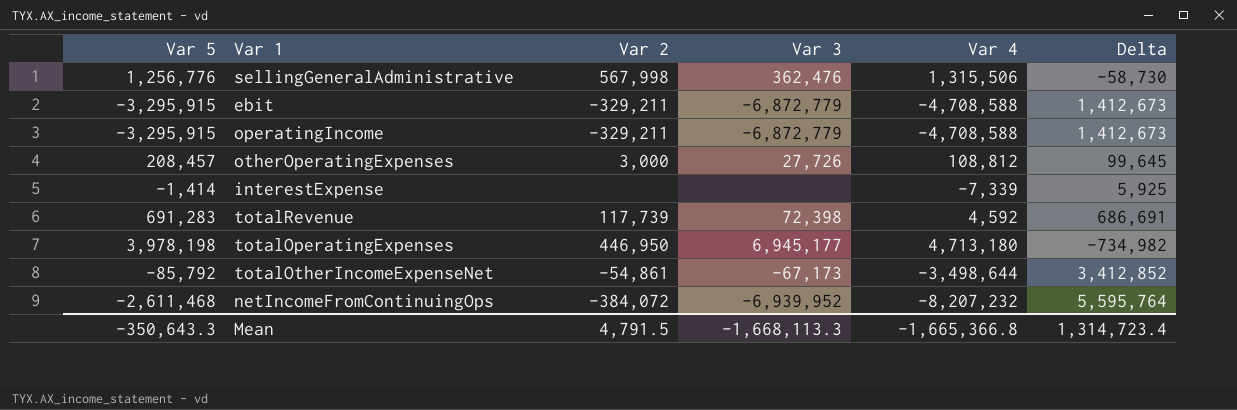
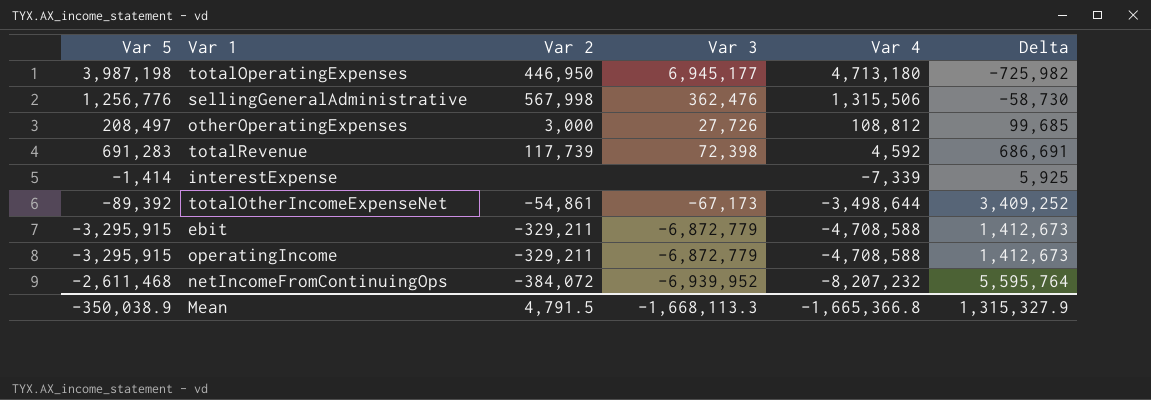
row order: none -> Var 4 descending
totalOperatingExpenses | Var 5: 3,978,198 -> 3,987,198
totalOperatingExpenses | Delta: -734,982 -> -725,982
otherOperatingExpenses | Var 5: 208,457 -> 208,497
otherOperatingExpenses | Delta: 99,645 -> 99,685
totalOtherIncomeExpenseNet | Var 5: -85,792 -> -89,392
totalOtherIncomeExpenseNet | Delta: 3,412,852 -> 3,409,252
Mean | Var 5: -350,643.3 -> -350,038.9
Mean | Delta: 1,314,723.4 -> 1,315,327.9

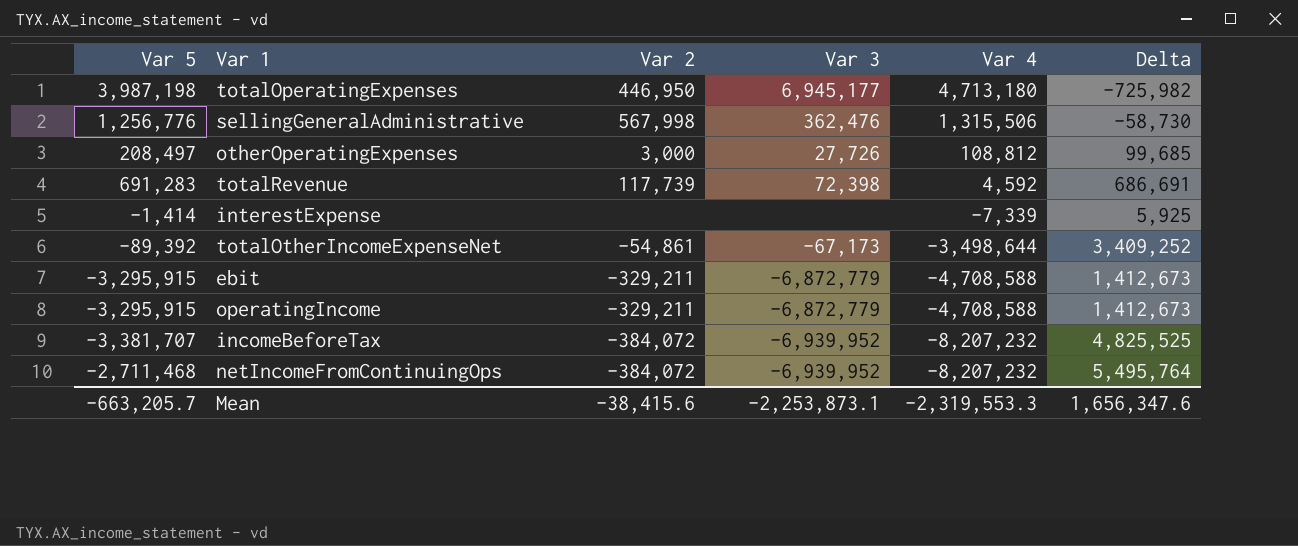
row incomeBeforeTax: none -> -3,381,707 | -384,072 | -6,939,952 | -8,207,232 | 4,825,525
netIncomeFromContinuingOps | Var 5: -2,611,468 -> -2,711,468
netIncomeFromContinuingOps | Delta: 5,595,764 -> 5,495,764
Mean | Var 5: -350,038.9 -> -663,205.7
Mean | Var 2: 4,791.5 -> -38,415.6
Mean | Var 3: -1,668,113.3 -> -2,253,873.1
Mean | Var 4: -1,665,366.8 -> -2,319,553.3
Mean | Delta: 1,315,327.9 -> 1,656,347.6

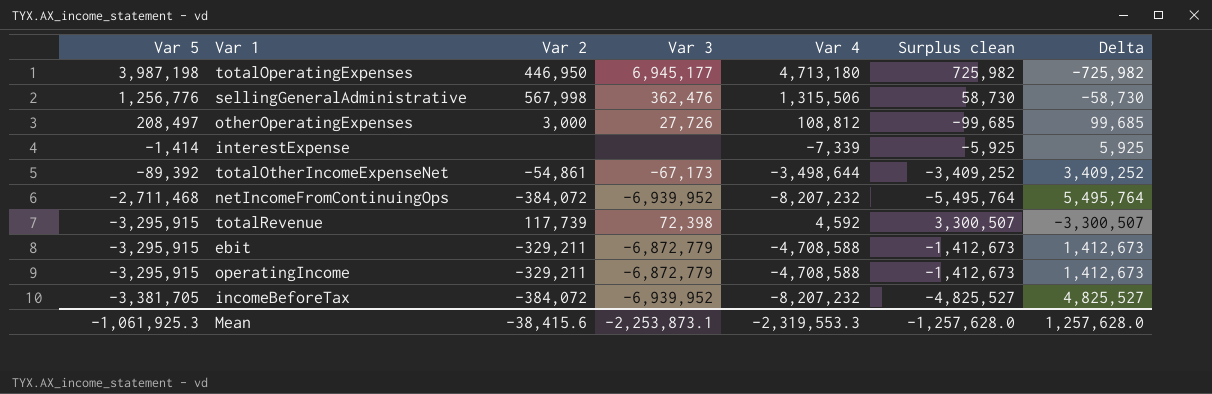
row order: Var 4 descending -> Var 5 descending
column Surplus clean | formula: none -> [Var 4] - [Var 5]
totalRevenue | Var 5: 691,283 -> -3,295,915
totalRevenue | Delta: 686,691 -> -3,300,507
incomeBeforeTax | Var 5: -3,381,707 -> -3,381,705
incomeBeforeTax | Delta: 4,825,525 -> 4,825,527
Mean | Var 5: -663,205.7 -> -1,061,925.3
Mean | Delta: 1,656,347.6 -> 1,257,628.0

